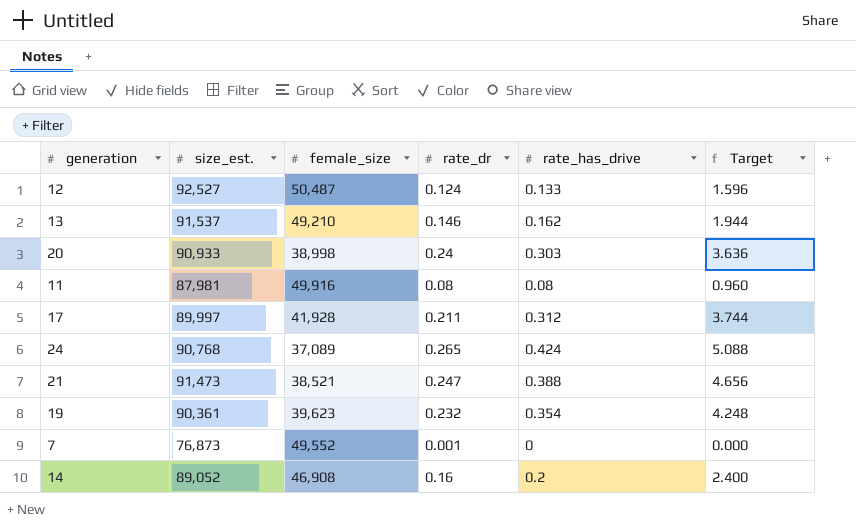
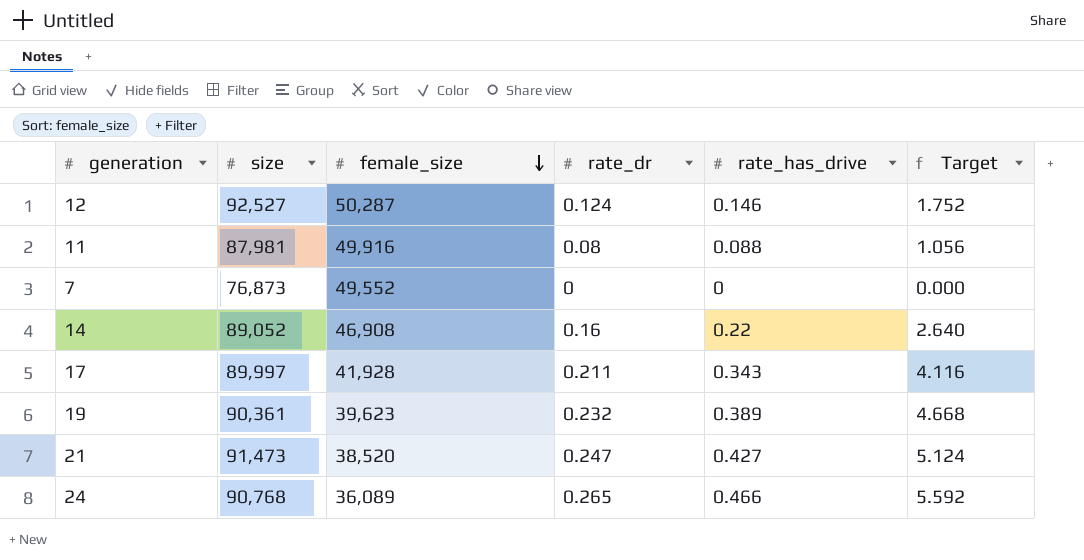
row order: none -> female_size descending
column name: size_est. -> size
row 13: 91,537 | 49,210 | 0.146 | 0.162 | 1.944 -> none
row 20: 90,933 | 38,998 | 0.24 | 0.303 | 3.636 -> none
12 | female_size: 50,487 -> 50,287
12 | rate_has_drive: 0.133 -> 0.146
12 | Target: 1.596 -> 1.752
11 | rate_has_drive: 0.08 -> 0.088
11 | Target: 0.960 -> 1.056
7 | rate_dr: 0.001 -> 0
14 | rate_has_drive: 0.2 -> 0.22
14 | Target: 2.400 -> 2.640
17 | rate_has_drive: 0.312 -> 0.343
17 | Target: 3.744 -> 4.116
19 | rate_has_drive: 0.354 -> 0.389
19 | Target: 4.248 -> 4.668
21 | female_size: 38,521 -> 38,520
21 | rate_has_drive: 0.388 -> 0.427
21 | Target: 4.656 -> 5.124
24 | female_size: 37,089 -> 36,089
24 | rate_has_drive: 0.424 -> 0.466
24 | Target: 5.088 -> 5.592

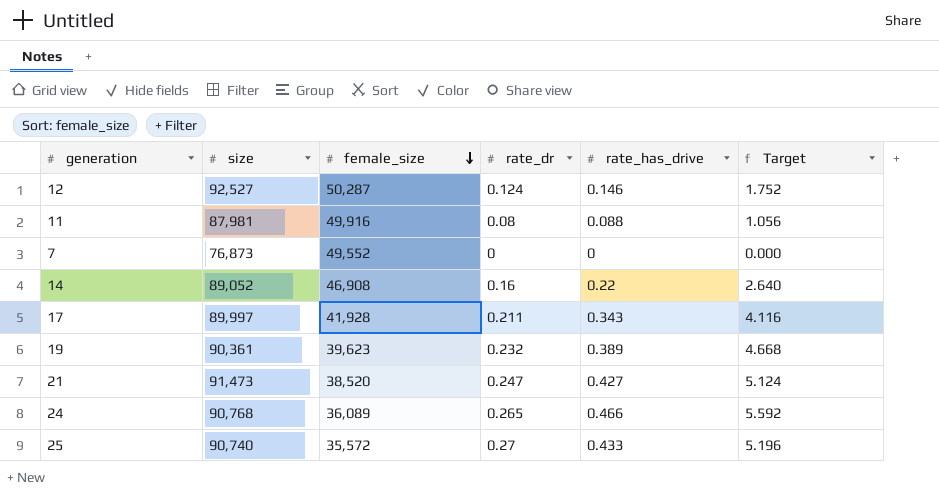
row 25: none -> 90,740 | 35,572 | 0.27 | 0.433 | 5.196

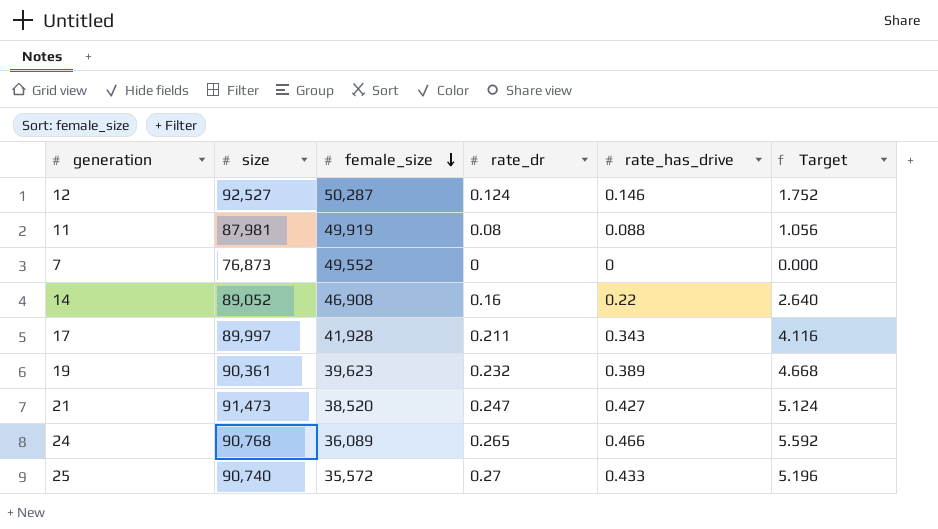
11 | female_size: 49,916 -> 49,919

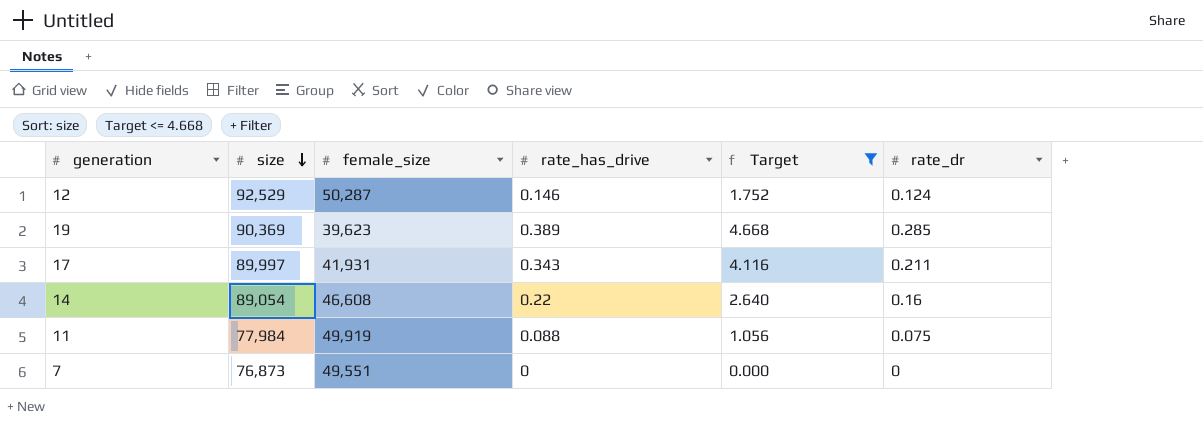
filter: none -> Target <= 4.668
row order: female_size descending -> size descending
column rate_dr | position: 4 -> 6
12 | size: 92,527 -> 92,529
19 | size: 90,361 -> 90,369
19 | rate_dr: 0.232 -> 0.285
17 | female_size: 41,928 -> 41,931
14 | size: 89,052 -> 89,054
14 | female_size: 46,908 -> 46,608
11 | size: 87,981 -> 77,984
11 | rate_dr: 0.08 -> 0.075
7 | female_size: 49,552 -> 49,551

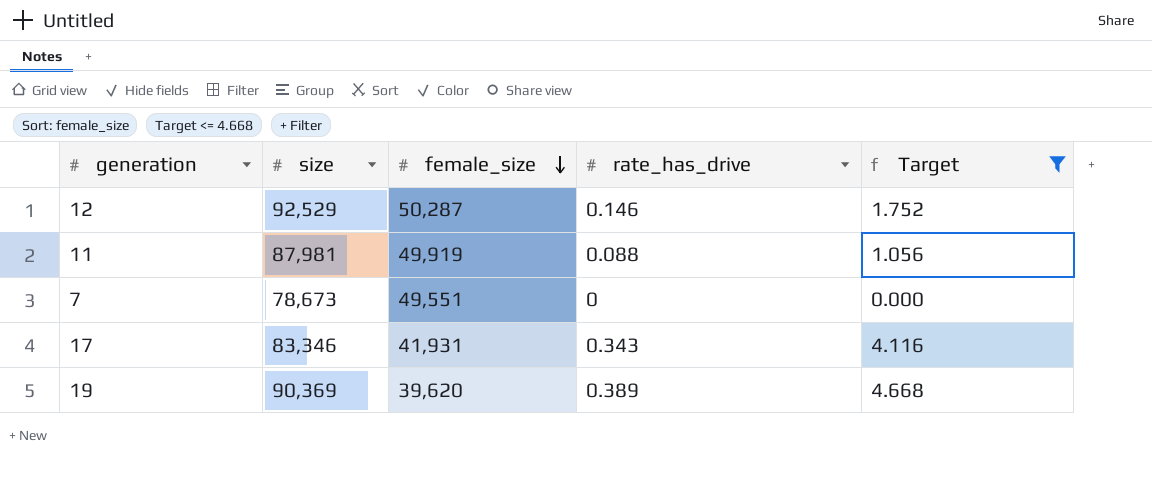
row order: size descending -> female_size descending
column rate_dr | position: 6 -> none
row 14: 89,054 | 46,608 | 0.22 | 2.640 | 0.16 -> none
11 | size: 77,984 -> 87,981
7 | size: 76,873 -> 78,673
17 | size: 89,997 -> 83,346
19 | female_size: 39,623 -> 39,620

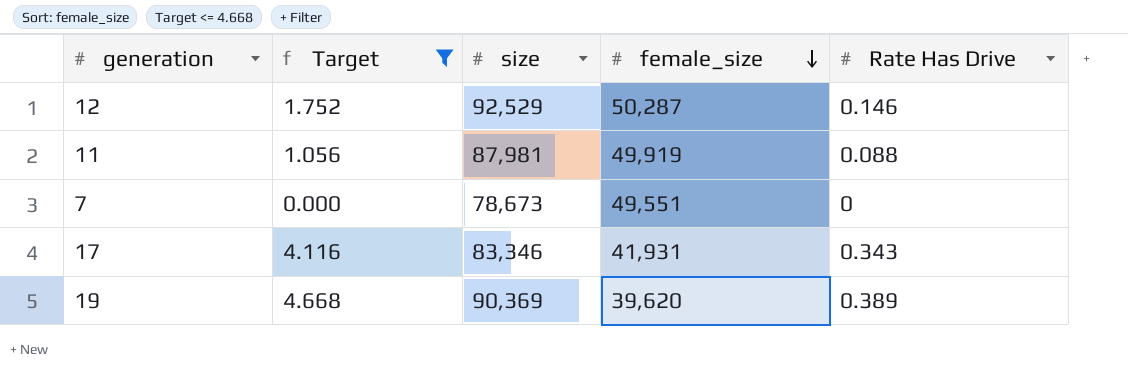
column Target | position: 5 -> 2
column name: rate_has_drive -> Rate Has Drive

